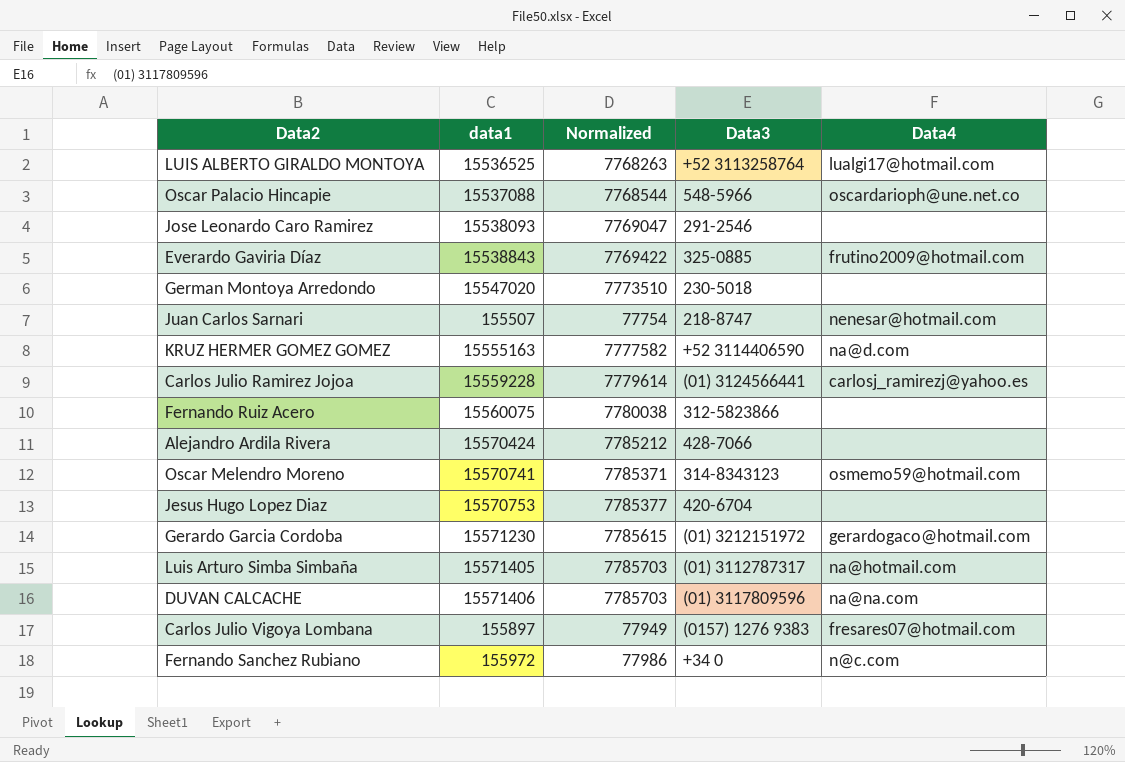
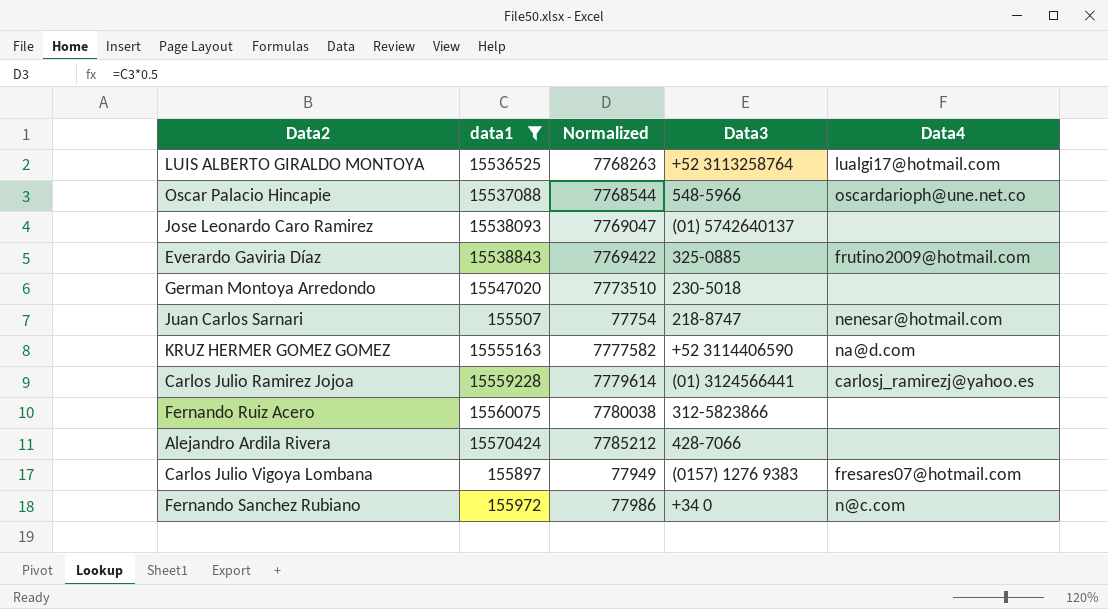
filter: none -> data1 <= 15570424
Jose Leonardo Caro Ramirez | Data3: 291-2546 -> (01) 5742640137

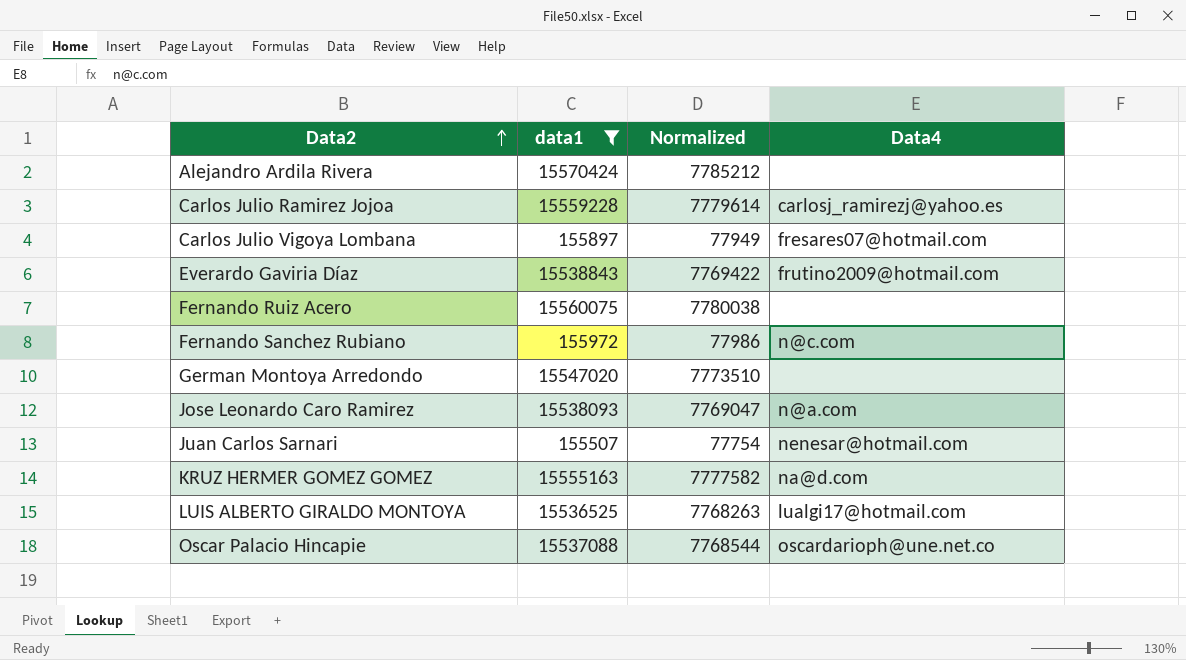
row order: none -> Data2 ascending
column Data3 | position: 4 -> none
Jose Leonardo Caro Ramirez | Data4: none -> n@a.com

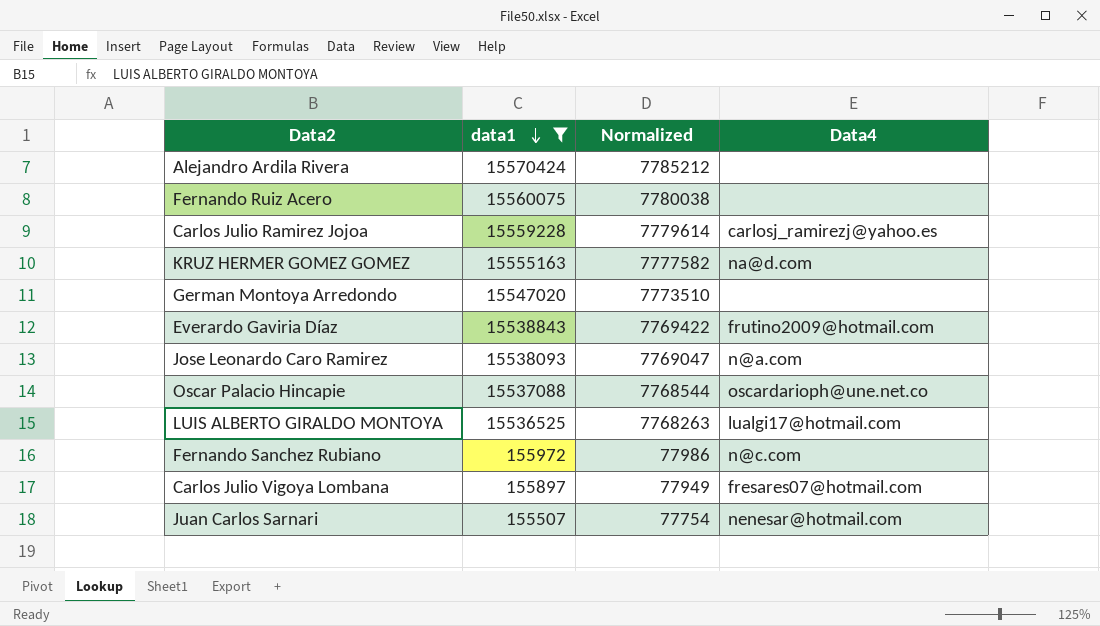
row order: Data2 ascending -> data1 descending

